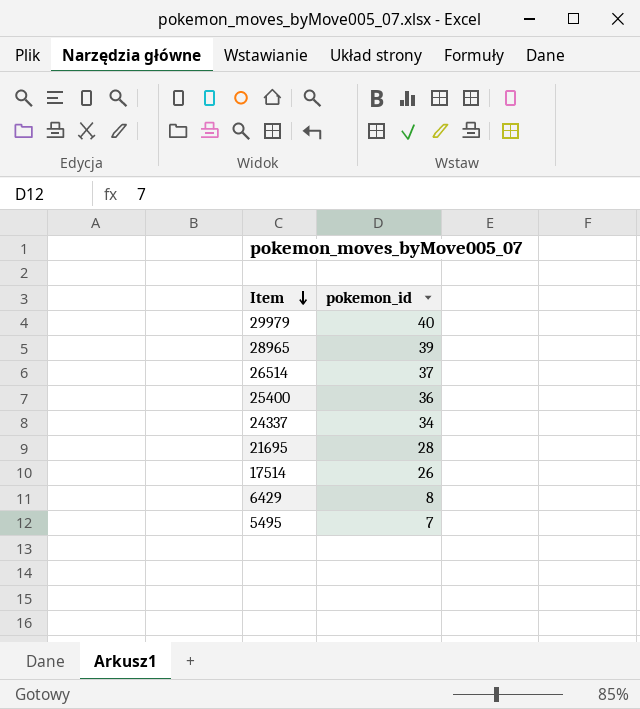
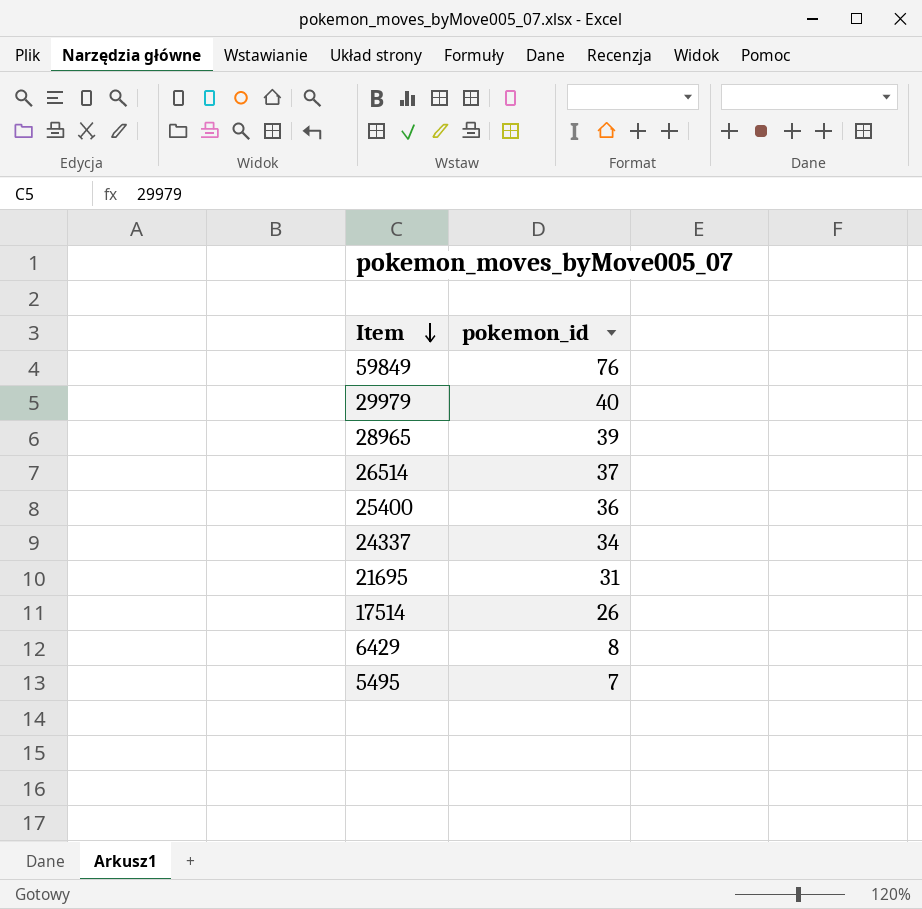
row 59849: none -> 76
21695 | pokemon_id: 28 -> 31

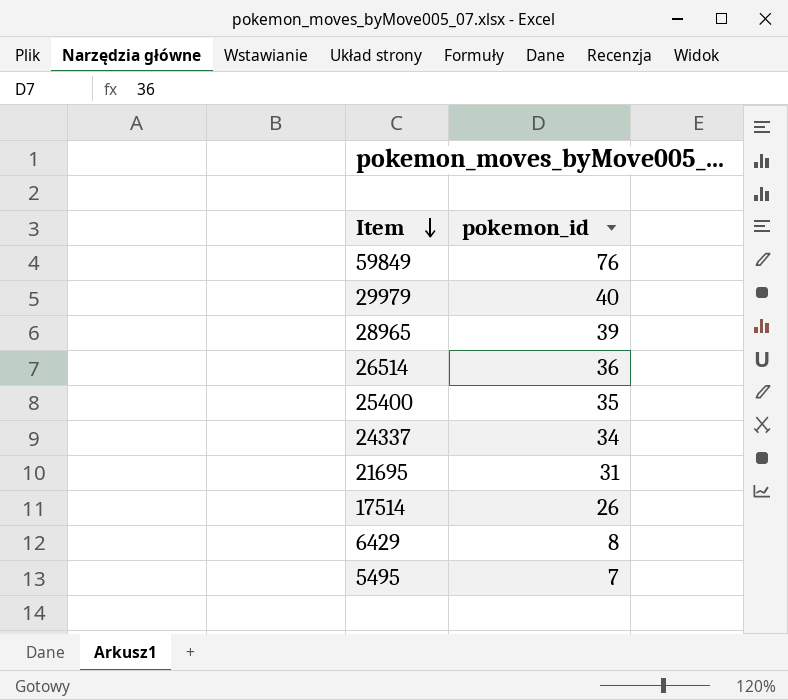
26514 | pokemon_id: 37 -> 36
25400 | pokemon_id: 36 -> 35

